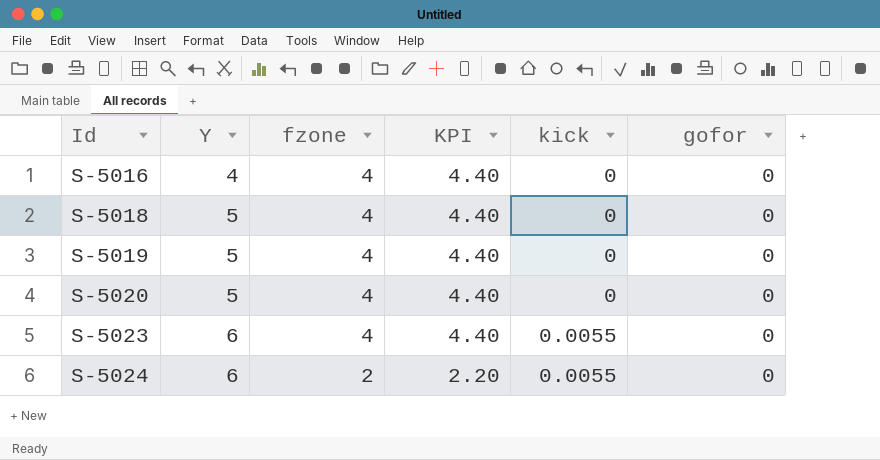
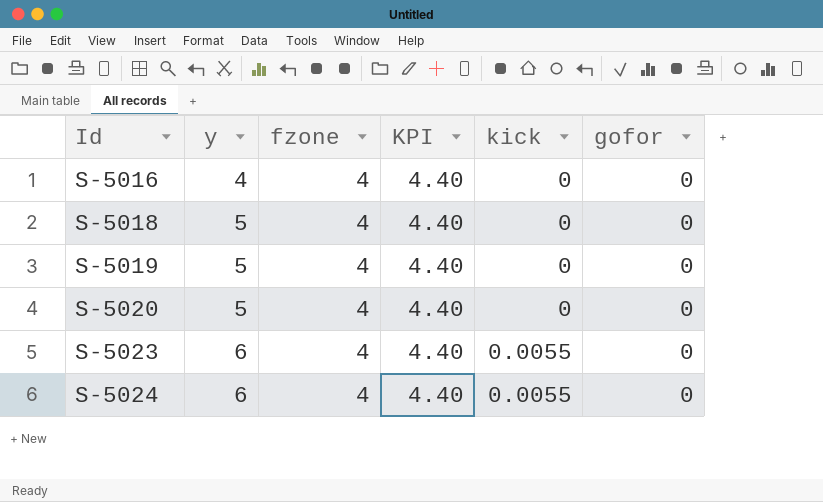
column name: Y -> y
S-5024 | fzone: 2 -> 4
S-5024 | KPI: 2.20 -> 4.40

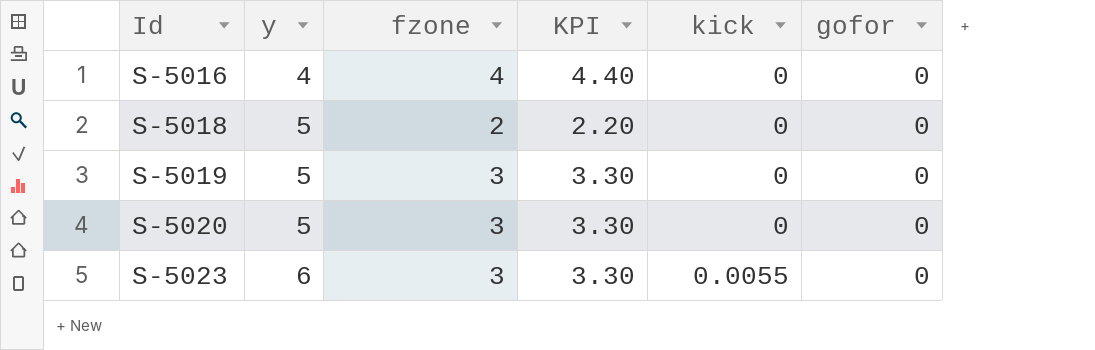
row S-5024: 6 | 4 | 4.40 | 0.0055 | 0 -> none
S-5018 | fzone: 4 -> 2
S-5018 | KPI: 4.40 -> 2.20
S-5019 | fzone: 4 -> 3
S-5019 | KPI: 4.40 -> 3.30
S-5020 | fzone: 4 -> 3
S-5020 | KPI: 4.40 -> 3.30
S-5023 | fzone: 4 -> 3
S-5023 | KPI: 4.40 -> 3.30

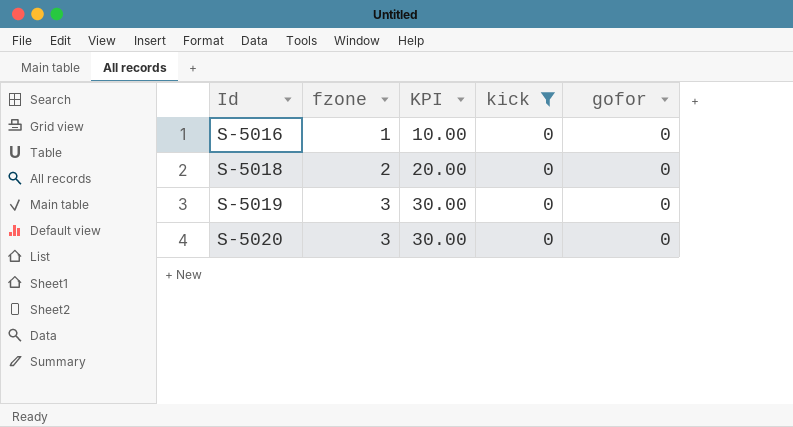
filter: none -> kick = 0
column y | position: 2 -> none
column KPI | formula: [fzone] * 1.1 -> [fzone] * 10
S-5016 | fzone: 4 -> 1

